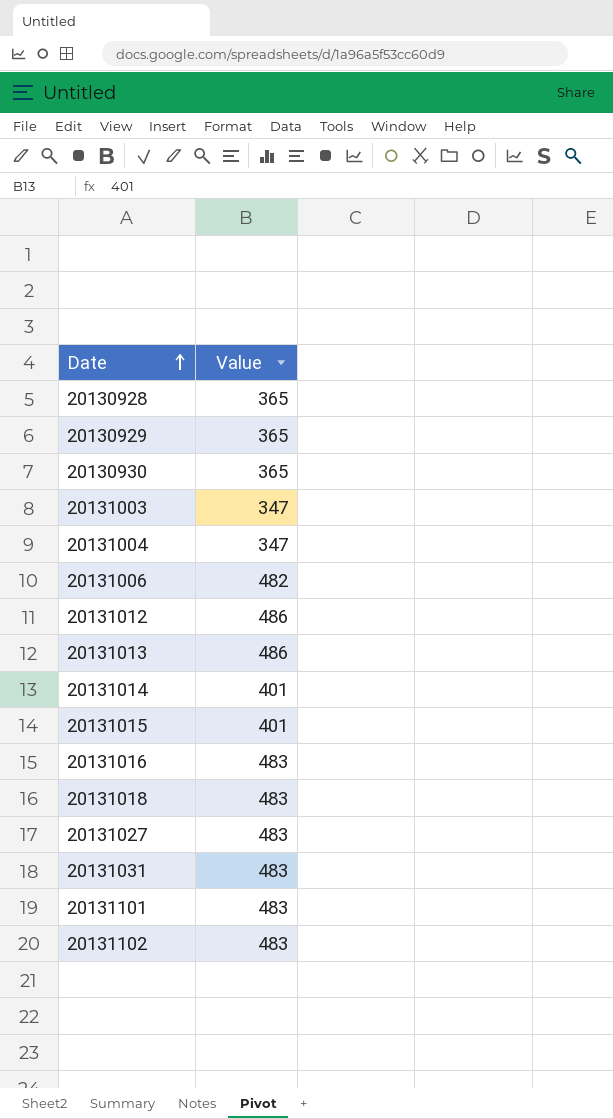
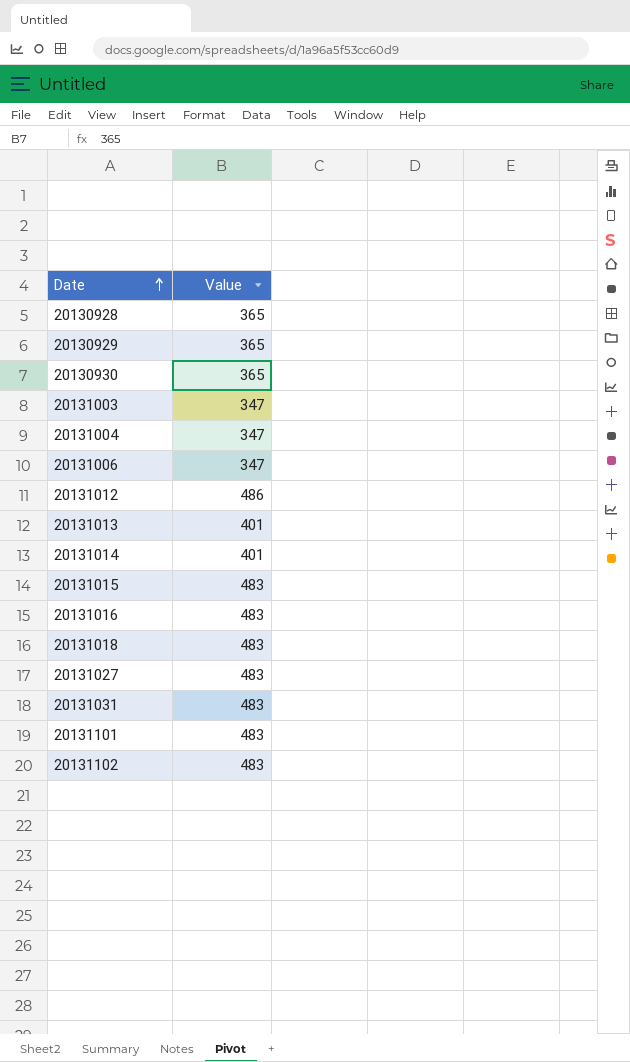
20131006 | Value: 482 -> 347
20131013 | Value: 486 -> 401
20131015 | Value: 401 -> 483

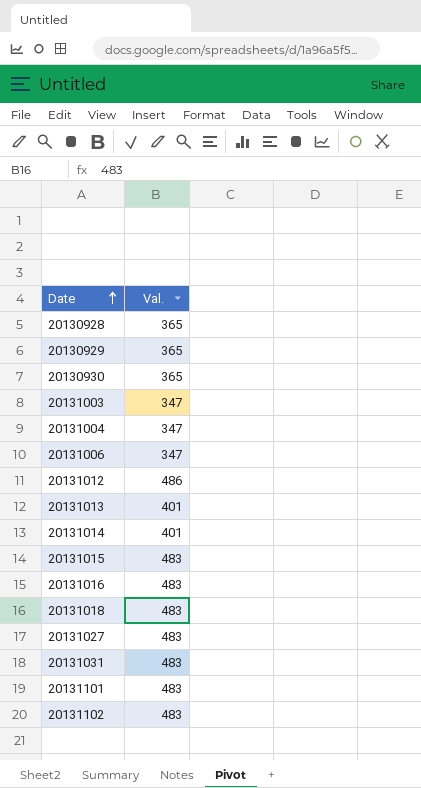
column name: Value -> Val.

